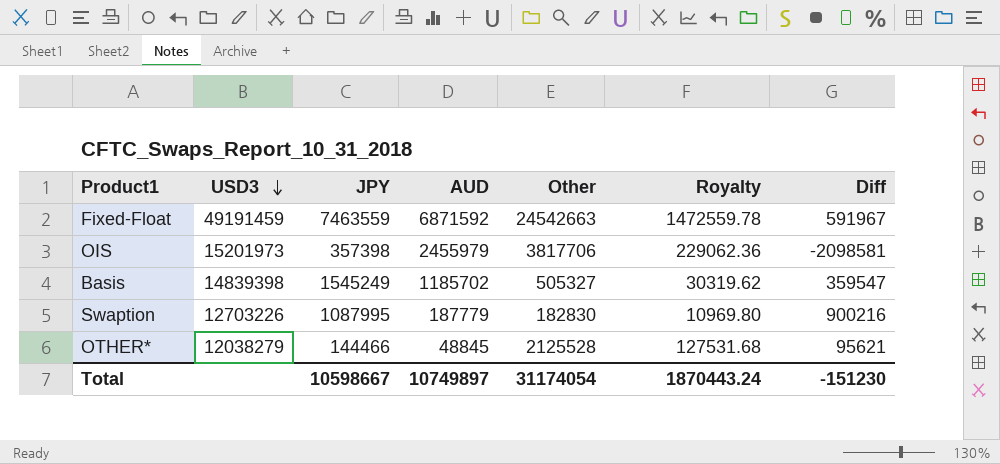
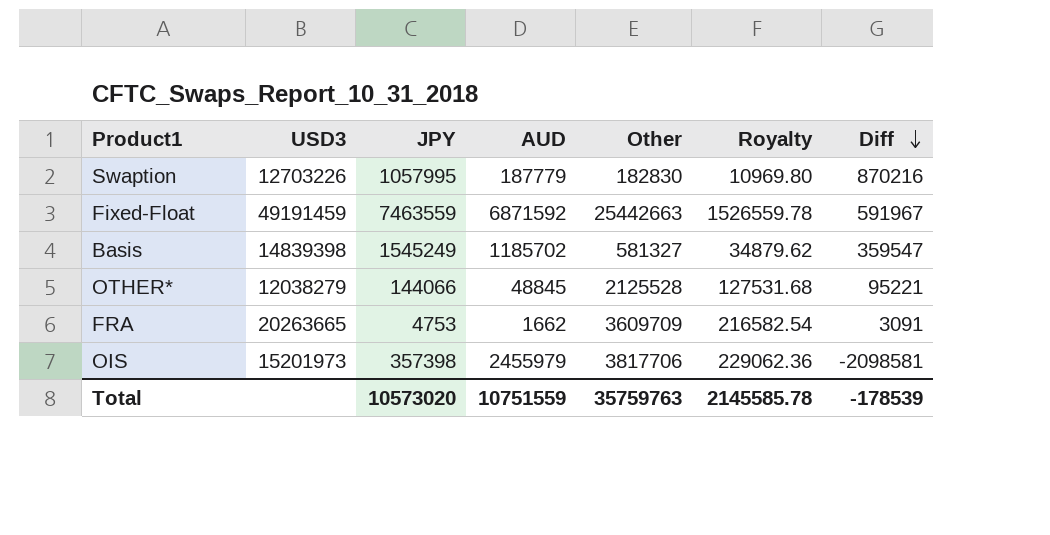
row order: USD3 descending -> Diff descending
Swaption | JPY: 1087995 -> 1057995
Swaption | Diff: 900216 -> 870216
Fixed-Float | Other: 24542663 -> 25442663
Fixed-Float | Royalty: 1472559.78 -> 1526559.78
Basis | Other: 505327 -> 581327
Basis | Royalty: 30319.62 -> 34879.62
OTHER* | JPY: 144466 -> 144066
OTHER* | Diff: 95621 -> 95221
row FRA: none -> 20263665 | 4753 | 1662 | 3609709 | 216582.54 | 3091
Total | JPY: 10598667 -> 10573020
Total | AUD: 10749897 -> 10751559
Total | Other: 31174054 -> 35759763
Total | Royalty: 1870443.24 -> 2145585.78
Total | Diff: -151230 -> -178539

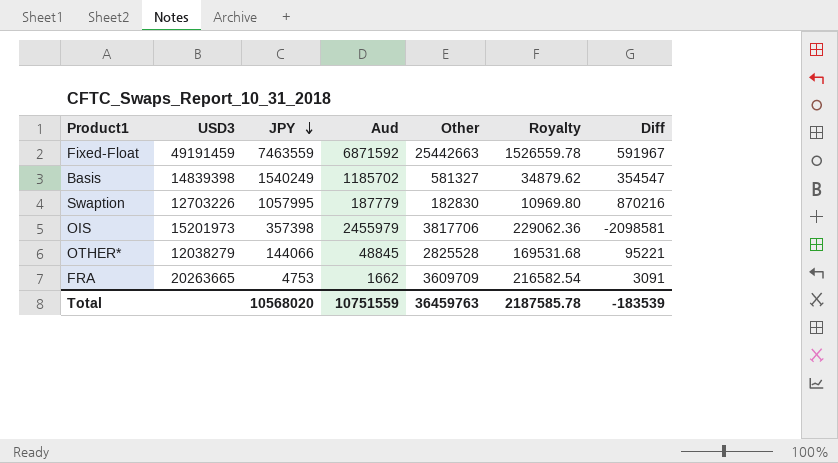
row order: Diff descending -> JPY descending
column name: AUD -> Aud
Basis | JPY: 1545249 -> 1540249
Basis | Diff: 359547 -> 354547
OTHER* | Other: 2125528 -> 2825528
OTHER* | Royalty: 127531.68 -> 169531.68
Total | JPY: 10573020 -> 10568020
Total | Other: 35759763 -> 36459763
Total | Royalty: 2145585.78 -> 2187585.78
Total | Diff: -178539 -> -183539

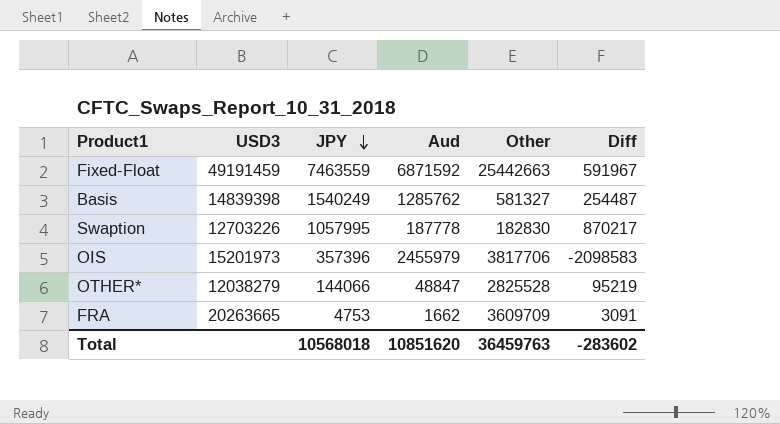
column Royalty | formula: [Other] * 0.06 -> none
Basis | Aud: 1185702 -> 1285762
Basis | Diff: 354547 -> 254487
Swaption | Aud: 187779 -> 187778
Swaption | Diff: 870216 -> 870217
OIS | JPY: 357398 -> 357396
OIS | Diff: -2098581 -> -2098583
OTHER* | Aud: 48845 -> 48847
OTHER* | Diff: 95221 -> 95219
Total | JPY: 10568020 -> 10568018
Total | Aud: 10751559 -> 10851620
Total | Diff: -183539 -> -283602

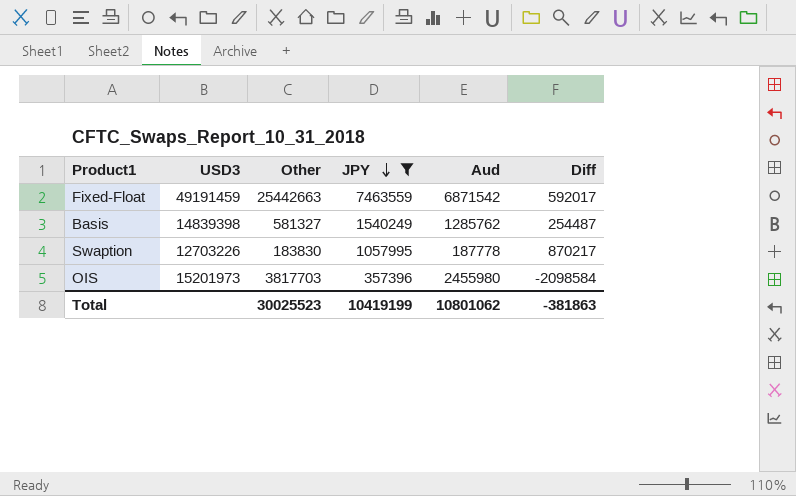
filter: none -> JPY >= 357396
column Other | position: 5 -> 3
Fixed-Float | Aud: 6871592 -> 6871542
Fixed-Float | Diff: 591967 -> 592017
Swaption | Other: 182830 -> 183830
OIS | Other: 3817706 -> 3817703
OIS | Aud: 2455979 -> 2455980
OIS | Diff: -2098583 -> -2098584
Total | Other: 36459763 -> 30025523
Total | JPY: 10568018 -> 10419199
Total | Aud: 10851620 -> 10801062
Total | Diff: -283602 -> -381863

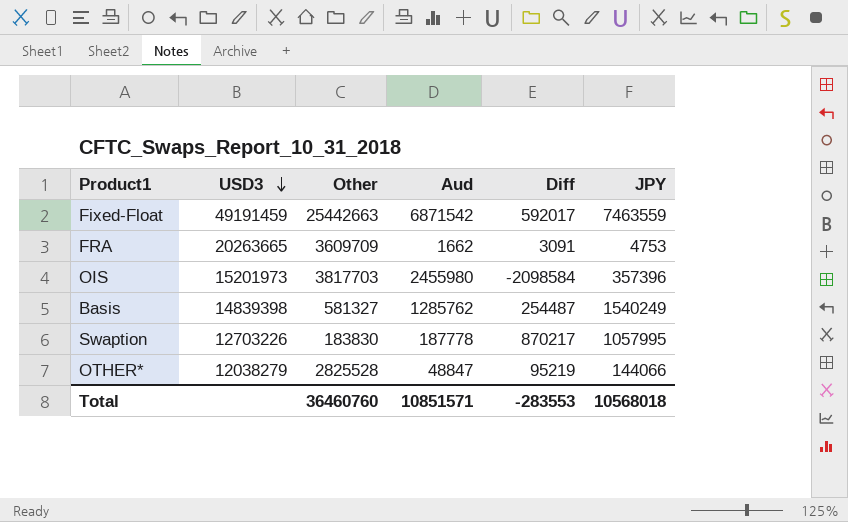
filter: JPY >= 357396 -> none
row order: JPY descending -> USD3 descending
column JPY | position: 4 -> 6
Total | Other: 30025523 -> 36460760
Total | Aud: 10801062 -> 10851571
Total | Diff: -381863 -> -283553
Total | JPY: 10419199 -> 10568018

